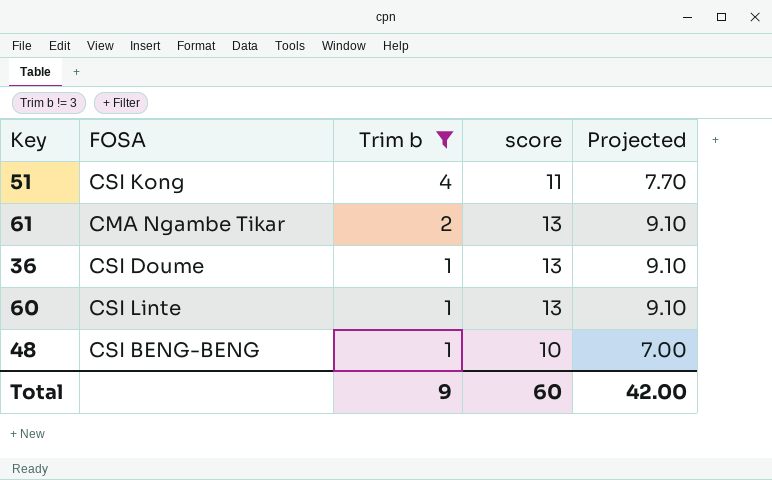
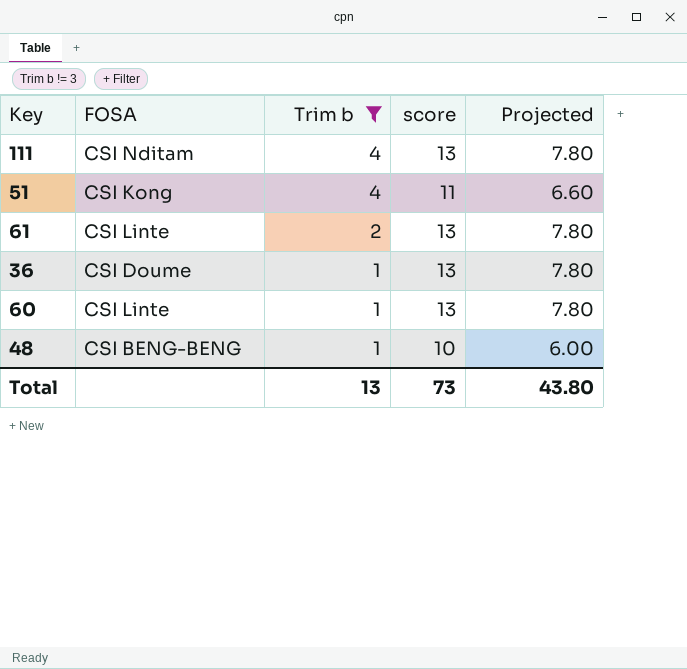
column Projected | formula: [score] * 0.7 -> [score] * 0.6
row 111: none -> CSI Nditam | 4 | 13 | 7.80
61 | FOSA: CMA Ngambe Tikar -> CSI Linte
Total | Trim b: 9 -> 13
Total | score: 60 -> 73
Total | Projected: 42.00 -> 43.80

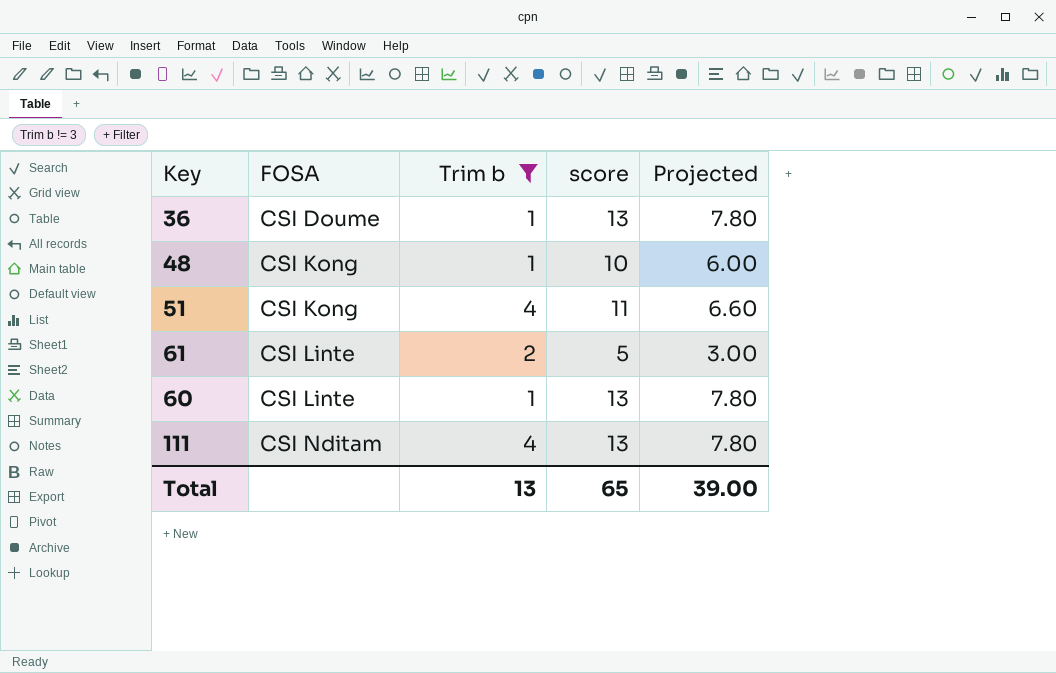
row order: Trim b descending -> FOSA ascending
48 | FOSA: CSI BENG-BENG -> CSI Kong
61 | score: 13 -> 5
61 | Projected: 7.80 -> 3.00
Total | score: 73 -> 65
Total | Projected: 43.80 -> 39.00

